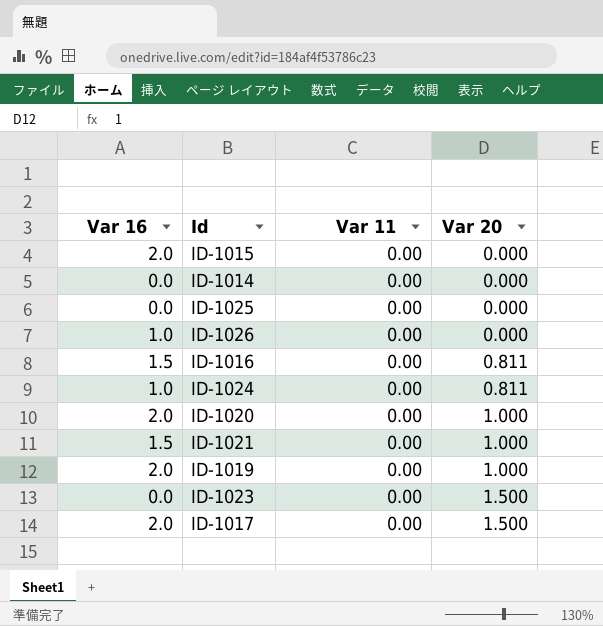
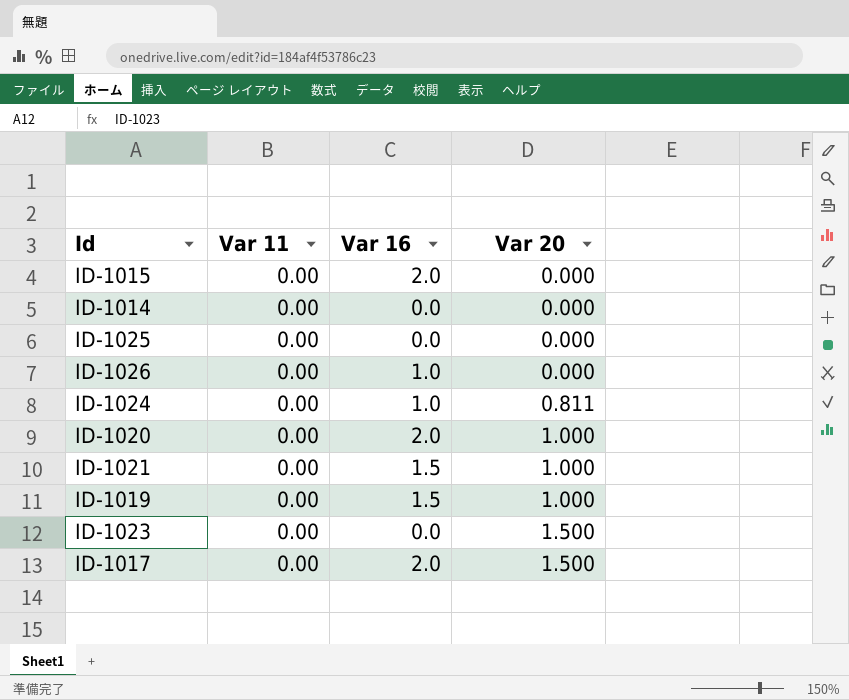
column Var 16 | position: 1 -> 3
row ID-1016: 1.5 | 0.00 | 0.811 -> none
ID-1019 | Var 16: 2.0 -> 1.5

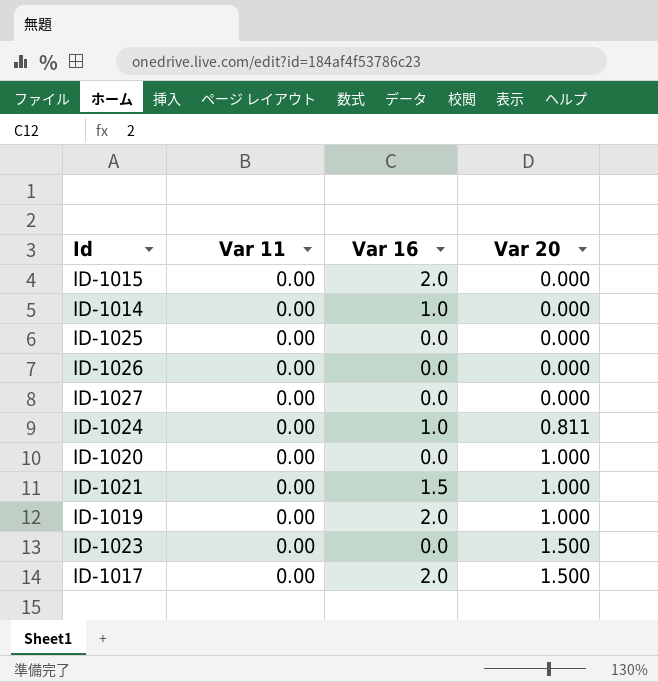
ID-1014 | Var 16: 0.0 -> 1.0
ID-1026 | Var 16: 1.0 -> 0.0
row ID-1027: none -> 0.00 | 0.0 | 0.000
ID-1020 | Var 16: 2.0 -> 0.0
ID-1019 | Var 16: 1.5 -> 2.0

